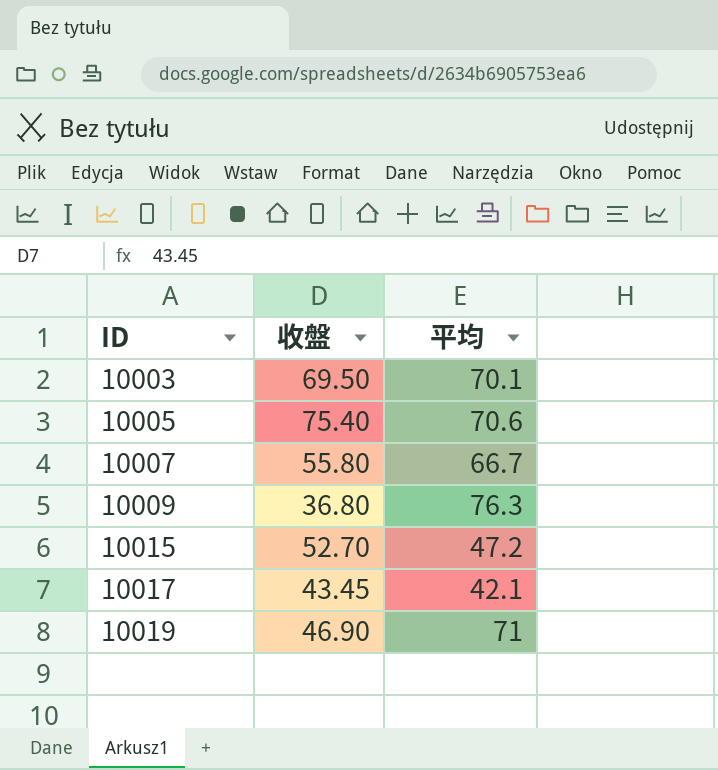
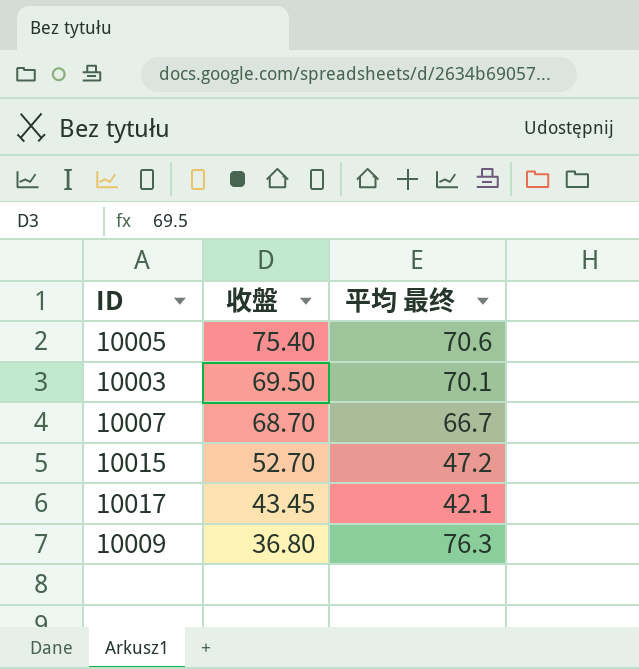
row order: ID ascending -> 收盤 descending
column name: 平均 -> 平均 最终
row 10019: 46.90 | 71 -> none
10007 | 收盤: 55.80 -> 68.70

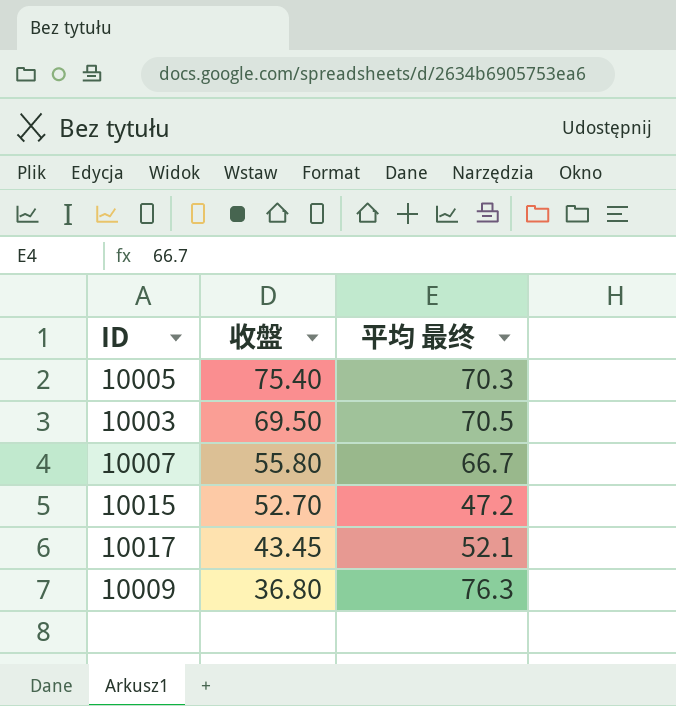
10005 | 平均 最终: 70.6 -> 70.3
10003 | 平均 最终: 70.1 -> 70.5
10007 | 收盤: 68.70 -> 55.80
10017 | 平均 最终: 42.1 -> 52.1

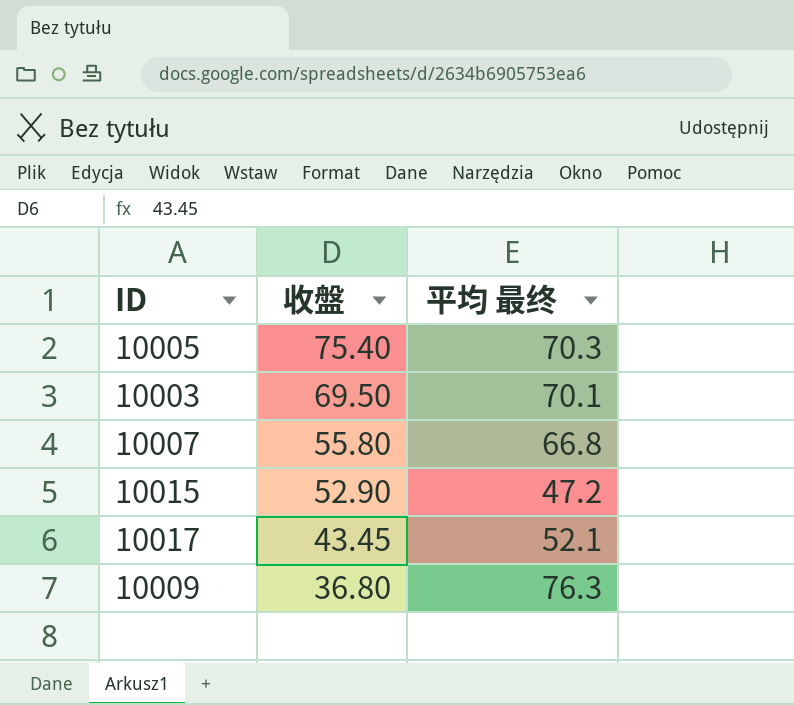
10003 | 平均 最终: 70.5 -> 70.1
10007 | 平均 最终: 66.7 -> 66.8
10015 | 收盤: 52.70 -> 52.90

